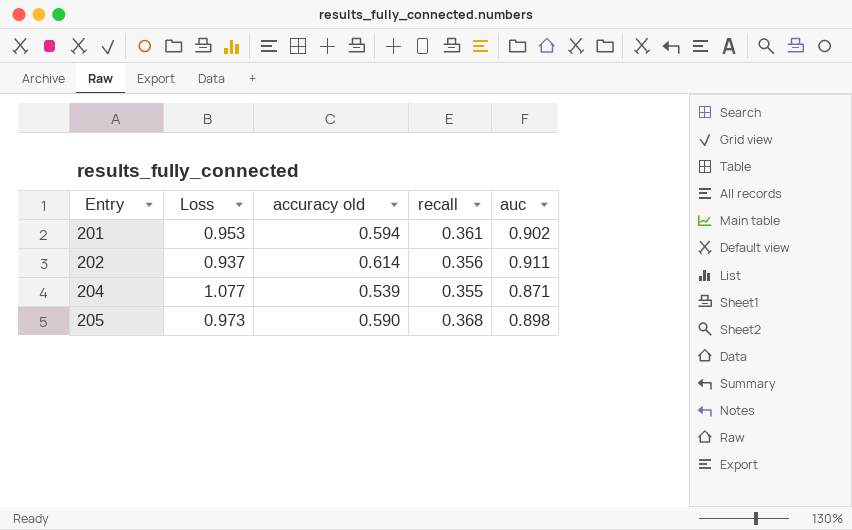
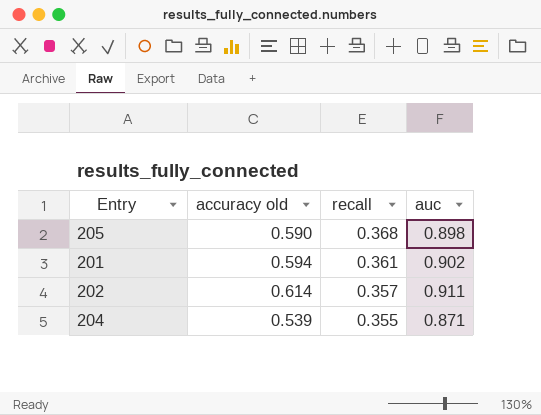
row order: Entry ascending -> recall descending
column Loss | position: 2 -> none
202 | recall: 0.356 -> 0.357

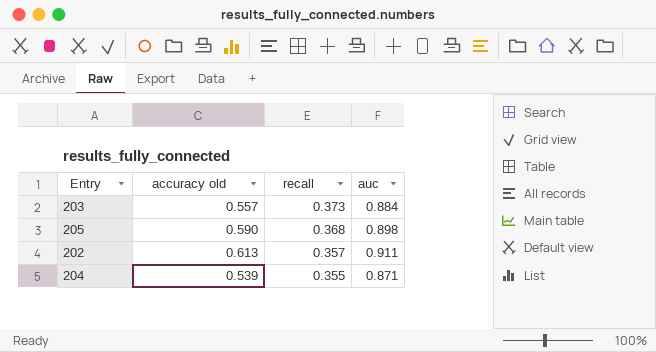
row 201: 0.594 | 0.361 | 0.902 -> none
row 203: none -> 0.557 | 0.373 | 0.884
202 | accuracy old: 0.614 -> 0.613

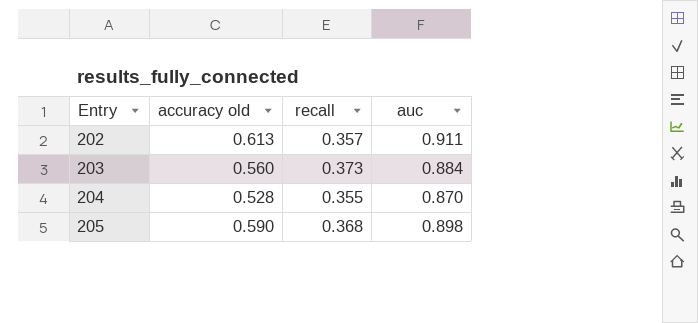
row order: recall descending -> Entry ascending
203 | accuracy old: 0.557 -> 0.560
204 | accuracy old: 0.539 -> 0.528
204 | auc: 0.871 -> 0.870

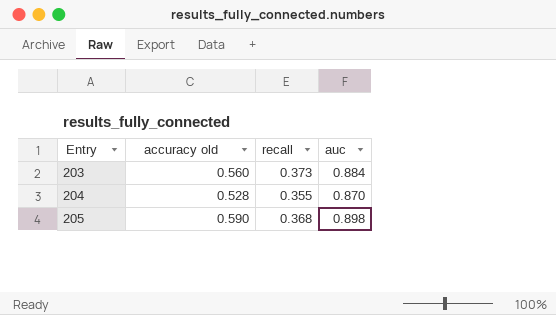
row 202: 0.613 | 0.357 | 0.911 -> none

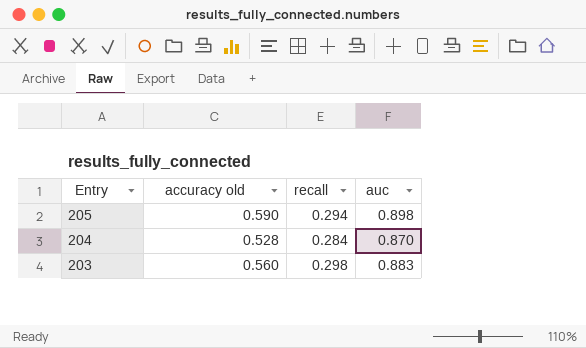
row order: Entry ascending -> Entry descending
205 | recall: 0.368 -> 0.294
204 | recall: 0.355 -> 0.284
203 | recall: 0.373 -> 0.298
203 | auc: 0.884 -> 0.883

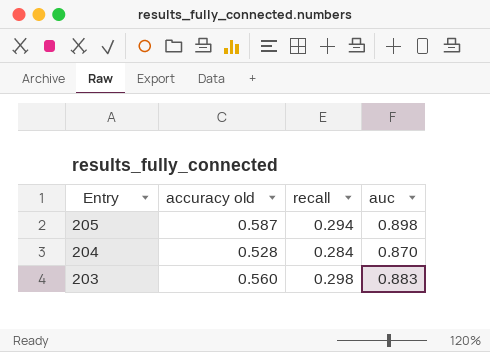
205 | accuracy old: 0.590 -> 0.587

